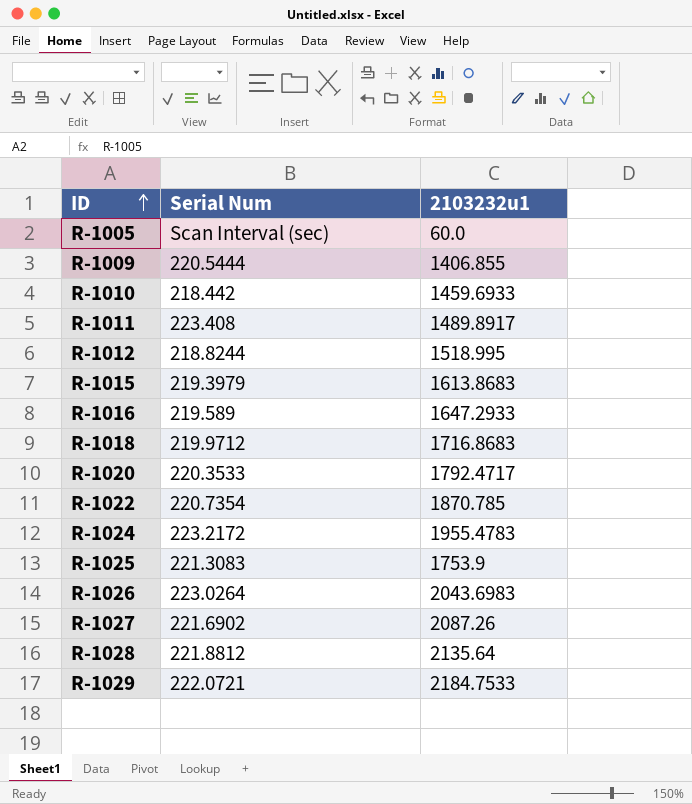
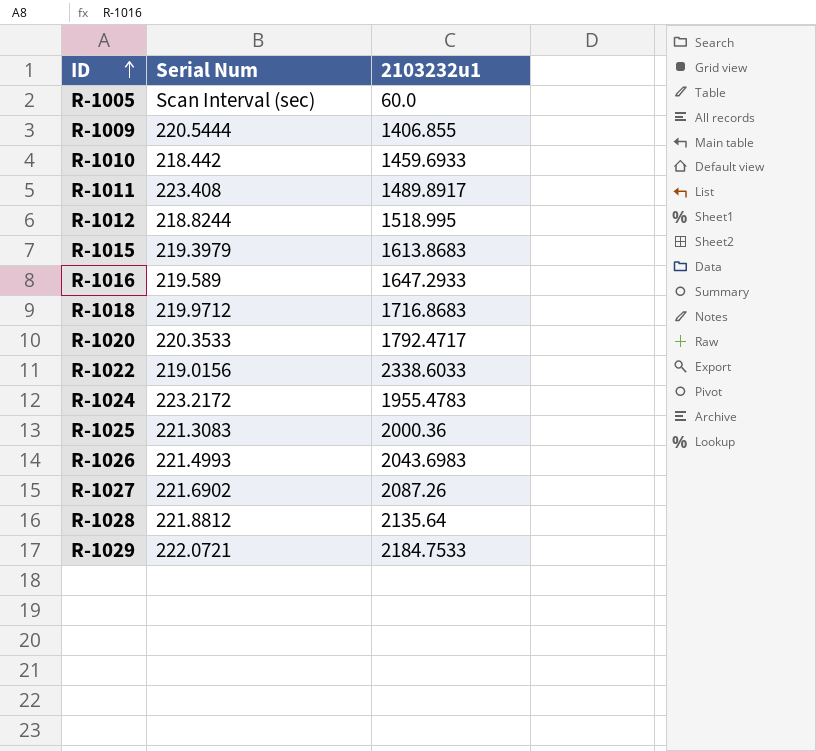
R-1022 | Serial Num: 220.7354 -> 219.0156
R-1022 | 2103232u1: 1870.785 -> 2338.6033
R-1025 | 2103232u1: 1753.9 -> 2000.36
R-1026 | Serial Num: 223.0264 -> 221.4993

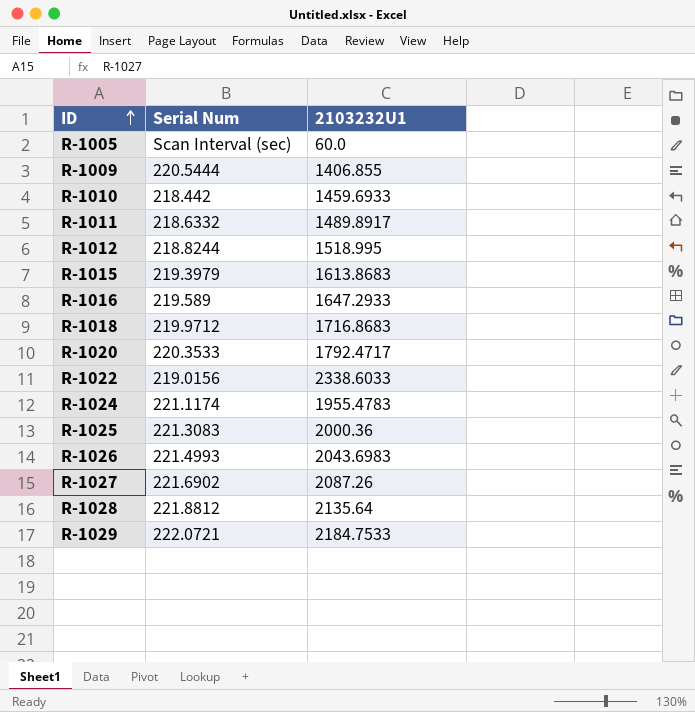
column name: 2103232u1 -> 2103232U1
R-1011 | Serial Num: 223.408 -> 218.6332
R-1024 | Serial Num: 223.2172 -> 221.1174

